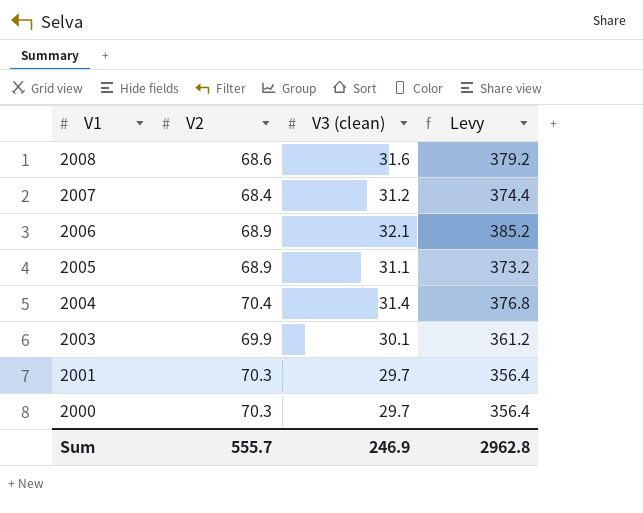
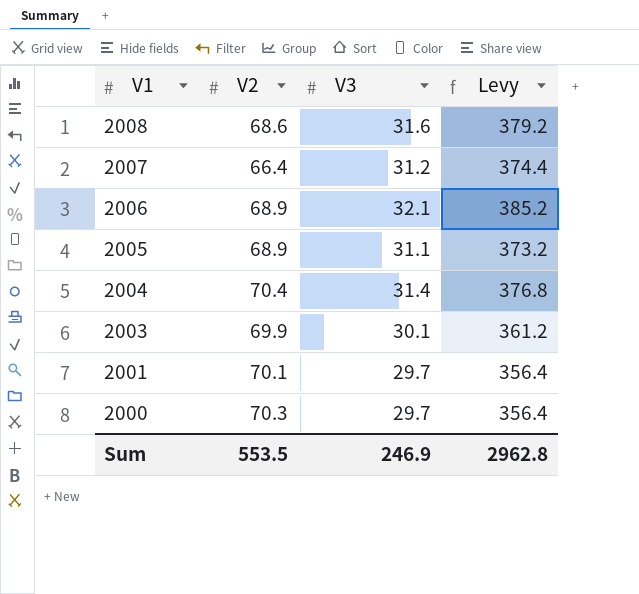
column name: V3 (clean) -> V3
2007 | V2: 68.4 -> 66.4
2001 | V2: 70.3 -> 70.1
Sum | V2: 555.7 -> 553.5

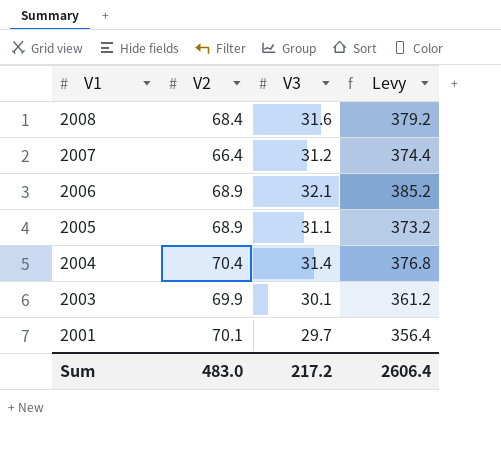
row 2000: 70.3 | 29.7 | 356.4 -> none
2008 | V2: 68.6 -> 68.4
Sum | V2: 553.5 -> 483.0
Sum | V3: 246.9 -> 217.2
Sum | Levy: 2962.8 -> 2606.4

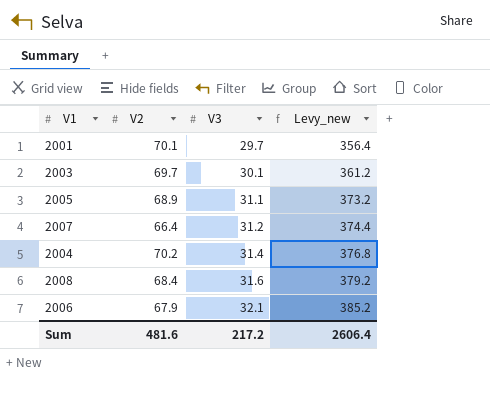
row order: V1 descending -> V3 ascending
column name: Levy -> Levy_new
2003 | V2: 69.9 -> 69.7
2004 | V2: 70.4 -> 70.2
2006 | V2: 68.9 -> 67.9
Sum | V2: 483.0 -> 481.6

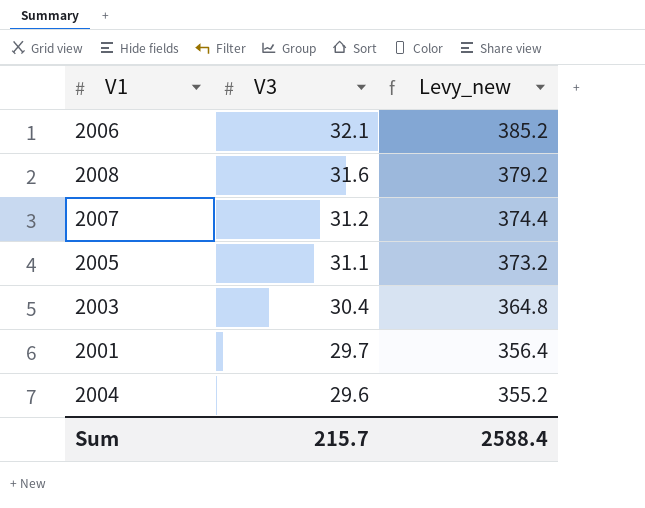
row order: V3 ascending -> V3 descending
column V2 | position: 2 -> none
2003 | V3: 30.1 -> 30.4
2003 | Levy_new: 361.2 -> 364.8
2004 | V3: 31.4 -> 29.6
2004 | Levy_new: 376.8 -> 355.2
Sum | V3: 217.2 -> 215.7
Sum | Levy_new: 2606.4 -> 2588.4

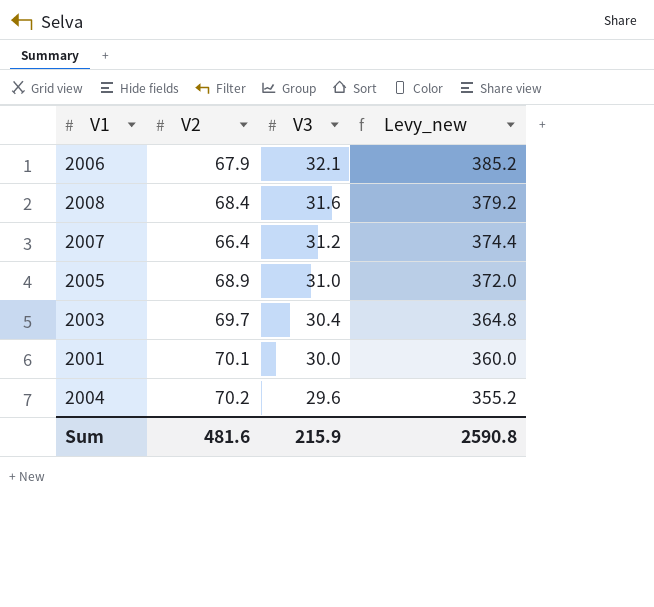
column V2 | position: none -> 2
2005 | V3: 31.1 -> 31.0
2005 | Levy_new: 373.2 -> 372.0
2001 | V3: 29.7 -> 30.0
2001 | Levy_new: 356.4 -> 360.0
Sum | V3: 215.7 -> 215.9
Sum | Levy_new: 2588.4 -> 2590.8

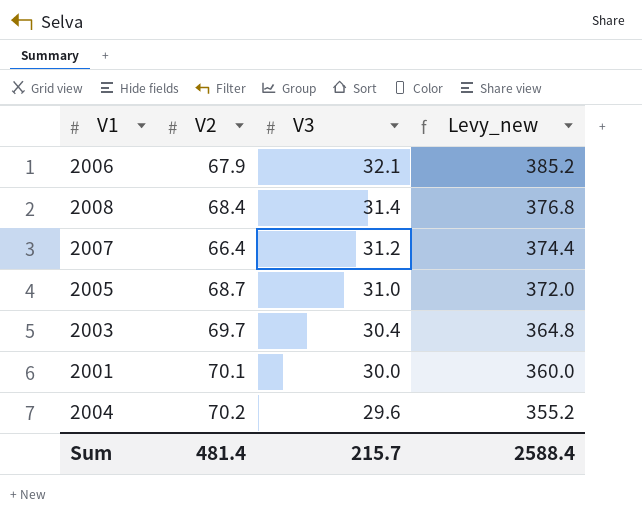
2008 | V3: 31.6 -> 31.4
2008 | Levy_new: 379.2 -> 376.8
2005 | V2: 68.9 -> 68.7
Sum | V2: 481.6 -> 481.4
Sum | V3: 215.9 -> 215.7
Sum | Levy_new: 2590.8 -> 2588.4

